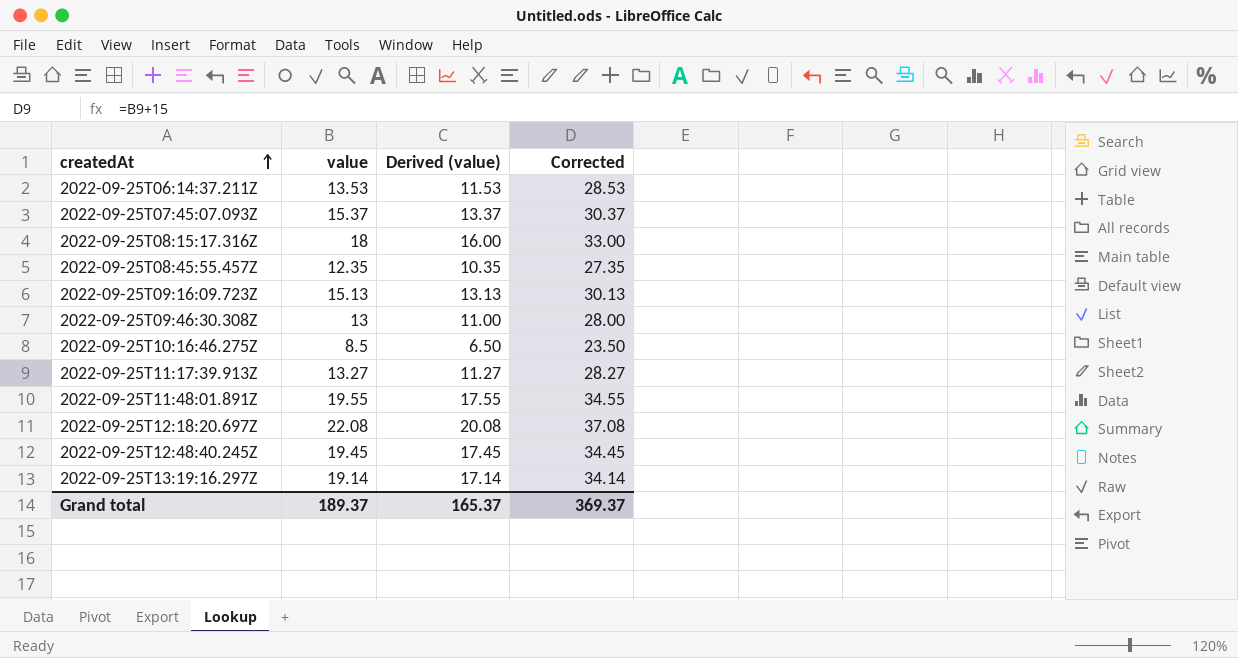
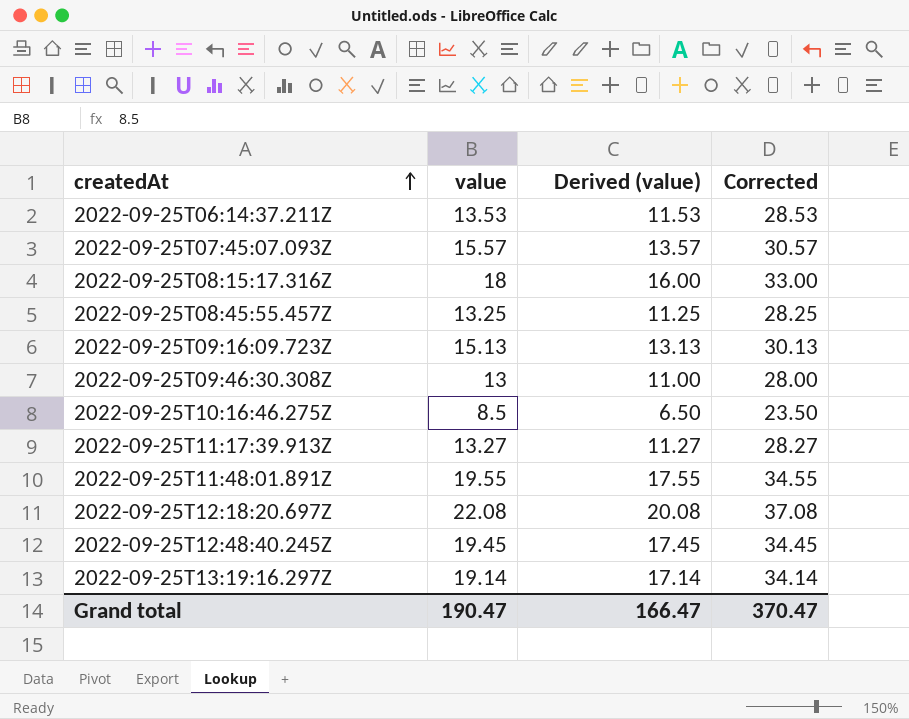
2022-09-25T07:45:07.093Z | value: 15.37 -> 15.57
2022-09-25T07:45:07.093Z | Derived (value): 13.37 -> 13.57
2022-09-25T07:45:07.093Z | Corrected: 30.37 -> 30.57
2022-09-25T08:45:55.457Z | value: 12.35 -> 13.25
2022-09-25T08:45:55.457Z | Derived (value): 10.35 -> 11.25
2022-09-25T08:45:55.457Z | Corrected: 27.35 -> 28.25
Grand total | value: 189.37 -> 190.47
Grand total | Derived (value): 165.37 -> 166.47
Grand total | Corrected: 369.37 -> 370.47

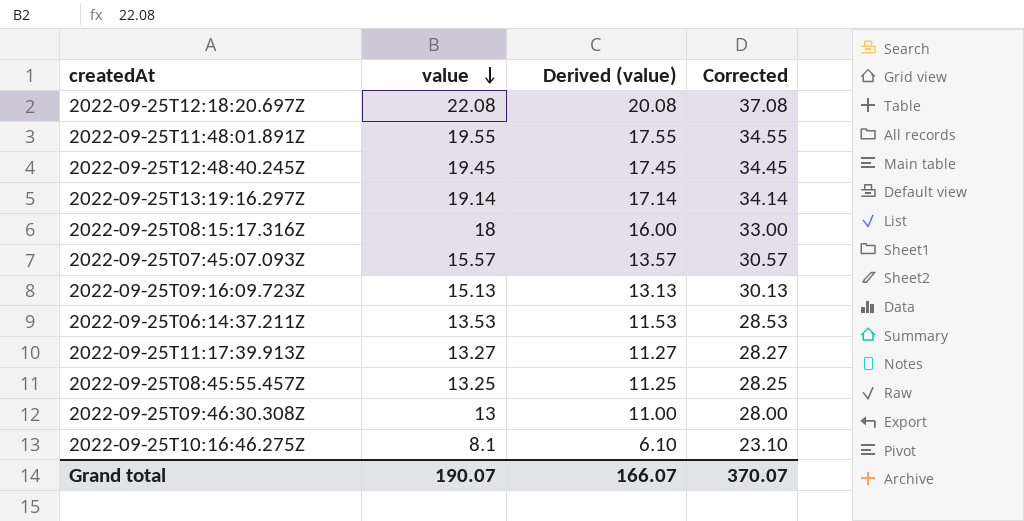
row order: createdAt ascending -> value descending
2022-09-25T10:16:46.275Z | value: 8.5 -> 8.1
2022-09-25T10:16:46.275Z | Derived (value): 6.50 -> 6.10
2022-09-25T10:16:46.275Z | Corrected: 23.50 -> 23.10
Grand total | value: 190.47 -> 190.07
Grand total | Derived (value): 166.47 -> 166.07
Grand total | Corrected: 370.47 -> 370.07

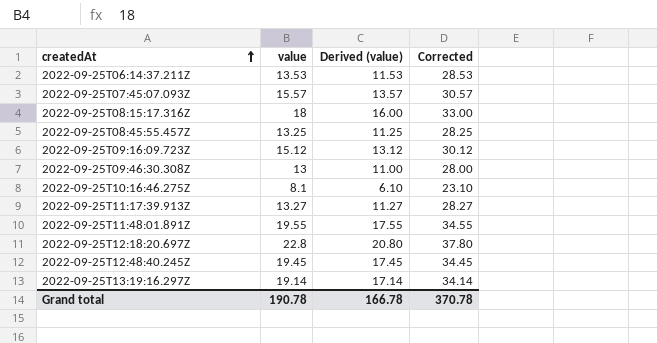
row order: value descending -> createdAt ascending
2022-09-25T09:16:09.723Z | value: 15.13 -> 15.12
2022-09-25T09:16:09.723Z | Derived (value): 13.13 -> 13.12
2022-09-25T09:16:09.723Z | Corrected: 30.13 -> 30.12
2022-09-25T12:18:20.697Z | value: 22.08 -> 22.8
2022-09-25T12:18:20.697Z | Derived (value): 20.08 -> 20.80
2022-09-25T12:18:20.697Z | Corrected: 37.08 -> 37.80
Grand total | value: 190.07 -> 190.78
Grand total | Derived (value): 166.07 -> 166.78
Grand total | Corrected: 370.07 -> 370.78

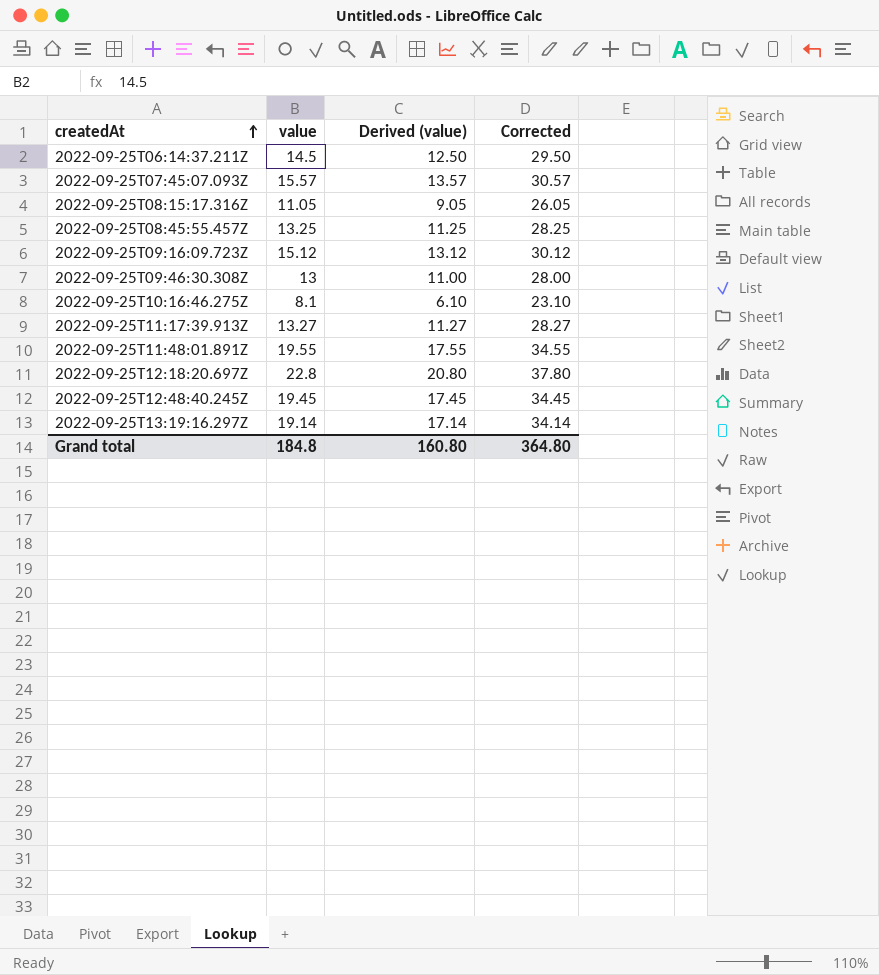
2022-09-25T06:14:37.211Z | value: 13.53 -> 14.5
2022-09-25T06:14:37.211Z | Derived (value): 11.53 -> 12.50
2022-09-25T06:14:37.211Z | Corrected: 28.53 -> 29.50
2022-09-25T08:15:17.316Z | value: 18 -> 11.05
2022-09-25T08:15:17.316Z | Derived (value): 16.00 -> 9.05
2022-09-25T08:15:17.316Z | Corrected: 33.00 -> 26.05
Grand total | value: 190.78 -> 184.8
Grand total | Derived (value): 166.78 -> 160.80
Grand total | Corrected: 370.78 -> 364.80

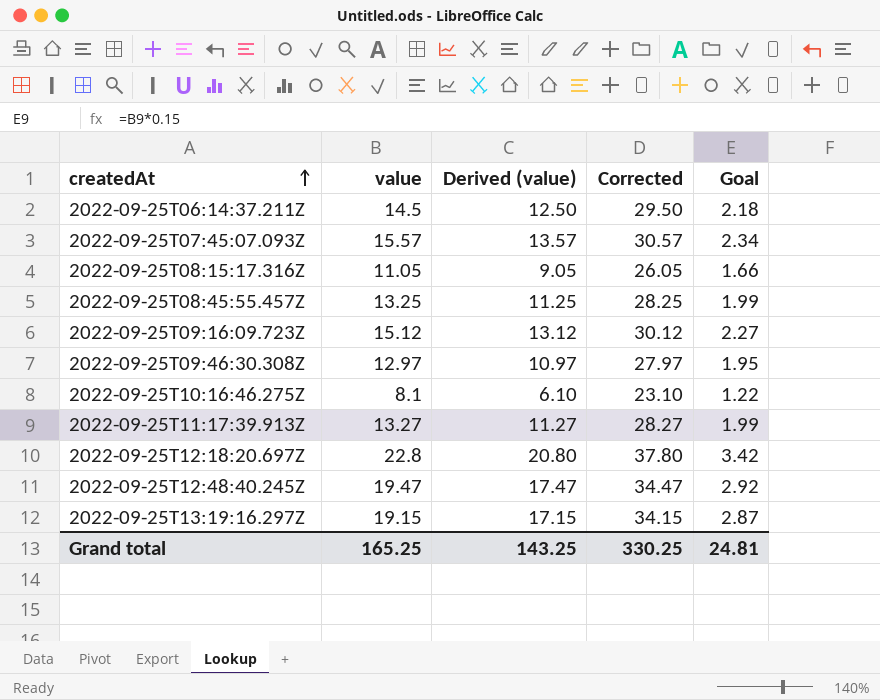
column Goal | formula: none -> [value] * 0.15
row 2022-09-25T11:48:01.891Z: 19.55 | 17.55 | 34.55 -> none
2022-09-25T09:46:30.308Z | value: 13 -> 12.97
2022-09-25T09:46:30.308Z | Derived (value): 11.00 -> 10.97
2022-09-25T09:46:30.308Z | Corrected: 28.00 -> 27.97
2022-09-25T12:48:40.245Z | value: 19.45 -> 19.47
2022-09-25T12:48:40.245Z | Derived (value): 17.45 -> 17.47
2022-09-25T12:48:40.245Z | Corrected: 34.45 -> 34.47
2022-09-25T13:19:16.297Z | value: 19.14 -> 19.15
2022-09-25T13:19:16.297Z | Derived (value): 17.14 -> 17.15
2022-09-25T13:19:16.297Z | Corrected: 34.14 -> 34.15
Grand total | value: 184.8 -> 165.25
Grand total | Derived (value): 160.80 -> 143.25
Grand total | Corrected: 364.80 -> 330.25

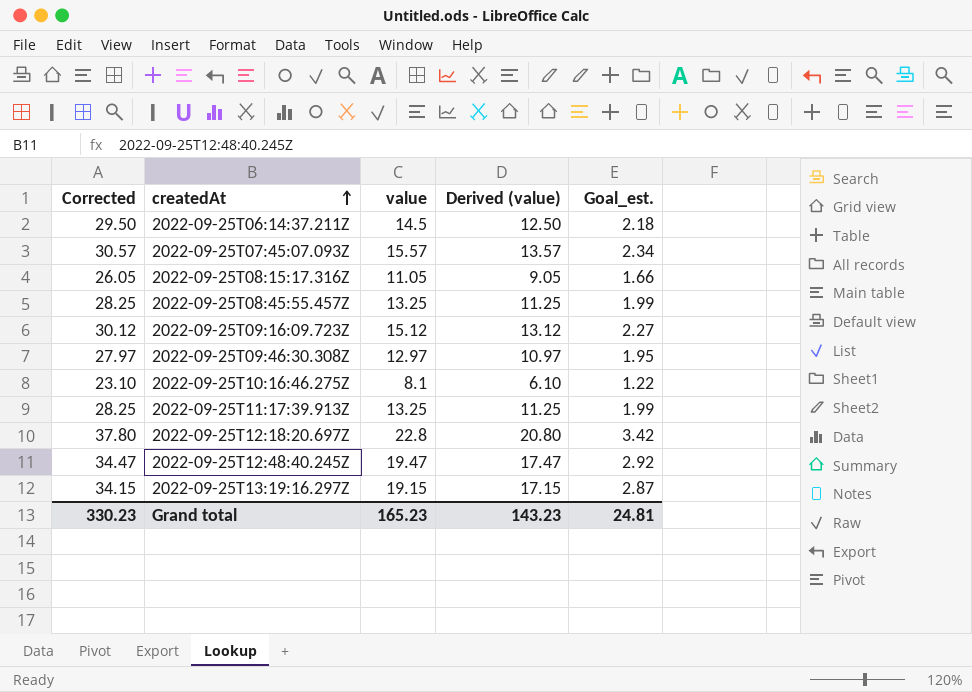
column Corrected | position: 4 -> 1
column name: Goal -> Goal_est.
2022-09-25T11:17:39.913Z | Corrected: 28.27 -> 28.25
2022-09-25T11:17:39.913Z | value: 13.27 -> 13.25
2022-09-25T11:17:39.913Z | Derived (value): 11.27 -> 11.25
Grand total | Corrected: 330.25 -> 330.23
Grand total | value: 165.25 -> 165.23
Grand total | Derived (value): 143.25 -> 143.23

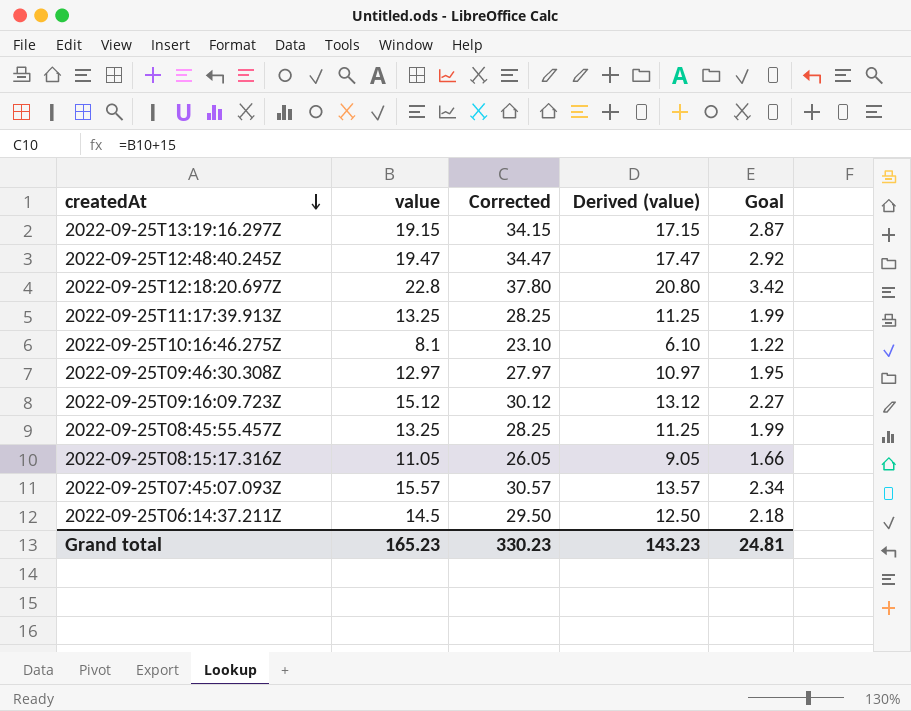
row order: createdAt ascending -> createdAt descending
column Corrected | position: 1 -> 3
column name: Goal_est. -> Goal

